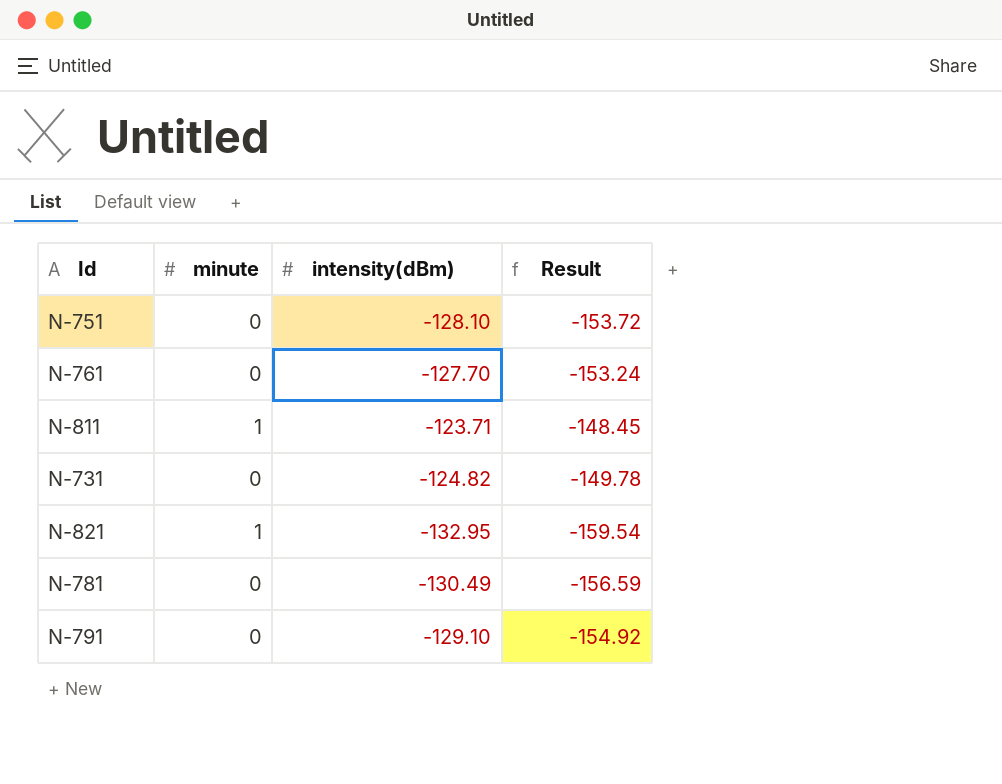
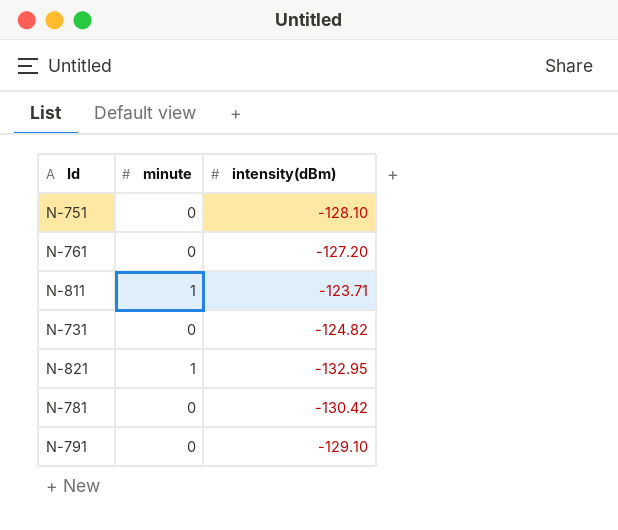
column Result | formula: [intensity(dBm)] * 1.2 -> none
N-761 | intensity(dBm): -127.70 -> -127.20
N-781 | intensity(dBm): -130.49 -> -130.42

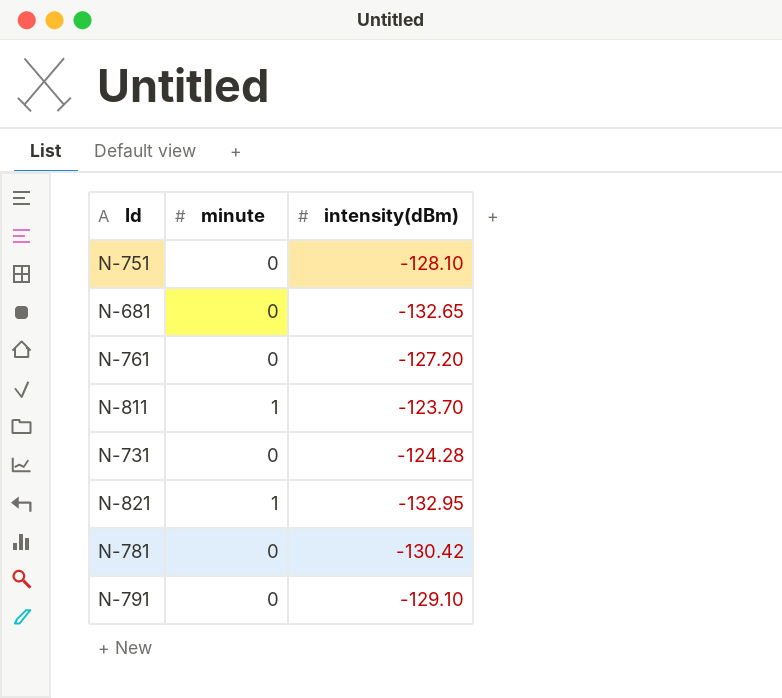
row N-681: none -> 0 | -132.65
N-811 | intensity(dBm): -123.71 -> -123.70
N-731 | intensity(dBm): -124.82 -> -124.28

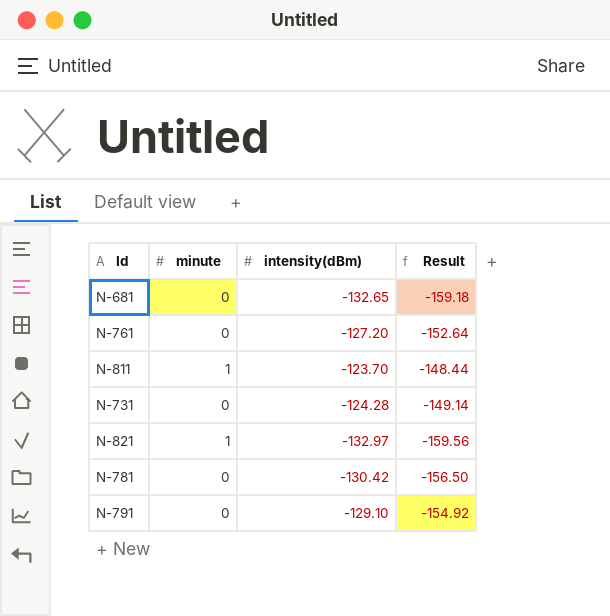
column Result | formula: none -> [intensity(dBm)] * 1.2
row N-751: 0 | -128.10 -> none
N-821 | intensity(dBm): -132.95 -> -132.97

